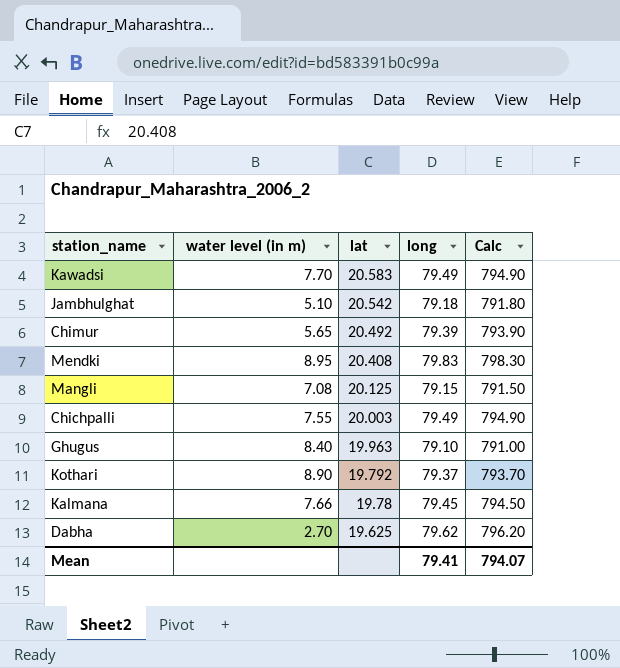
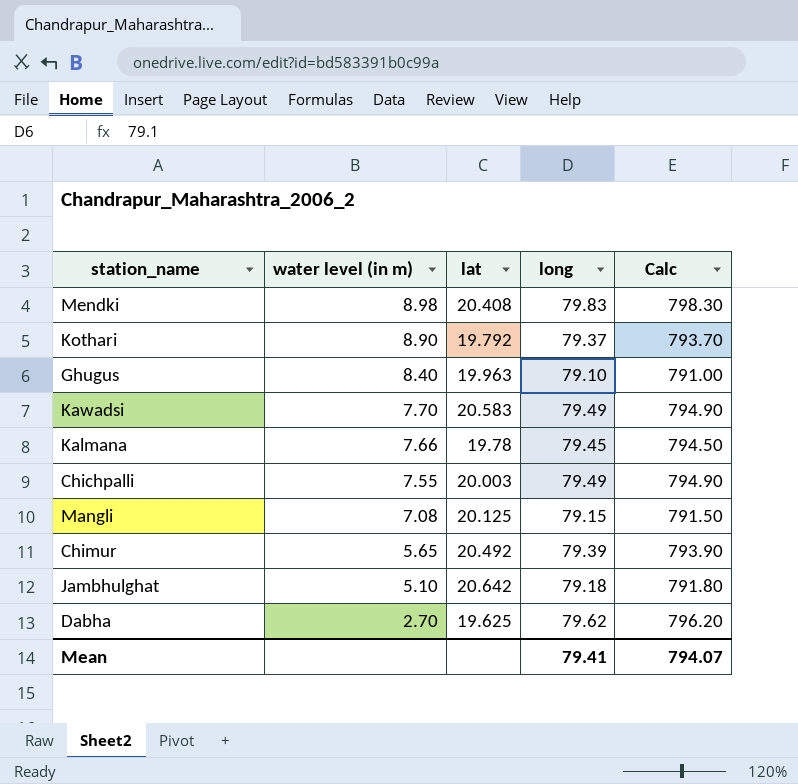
row order: lat descending -> water level (in m) descending
Mendki | water level (in m): 8.95 -> 8.98
Jambhulghat | lat: 20.542 -> 20.642

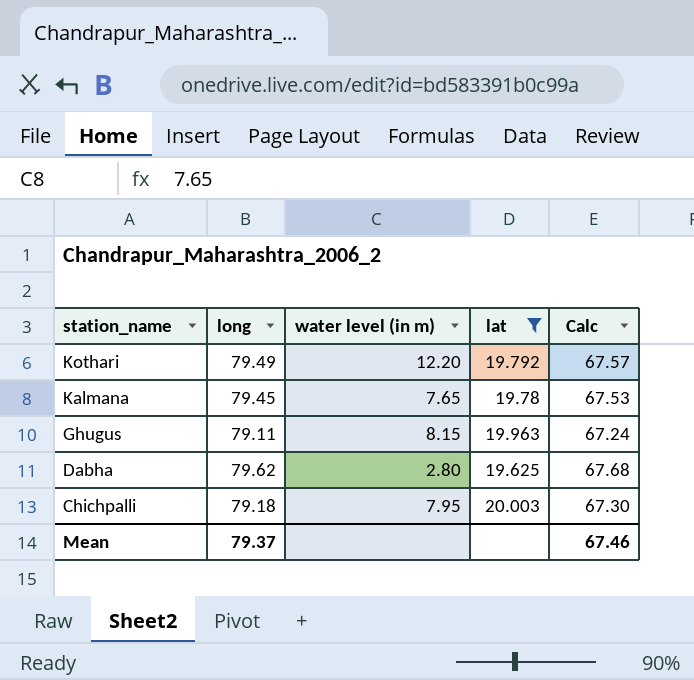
filter: none -> lat <= 20.003
row order: water level (in m) descending -> station_name descending
column long | position: 4 -> 2
column Calc | formula: [long] * 10 -> [long] * 0.85
Kothari | long: 79.37 -> 79.49
Kothari | water level (in m): 8.90 -> 12.20
Kalmana | water level (in m): 7.66 -> 7.65
Ghugus | long: 79.10 -> 79.11
Ghugus | water level (in m): 8.40 -> 8.15
Dabha | water level (in m): 2.70 -> 2.80
Chichpalli | long: 79.49 -> 79.18
Chichpalli | water level (in m): 7.55 -> 7.95
Mean | long: 79.41 -> 79.37
Mean | Calc: 794.07 -> 67.46

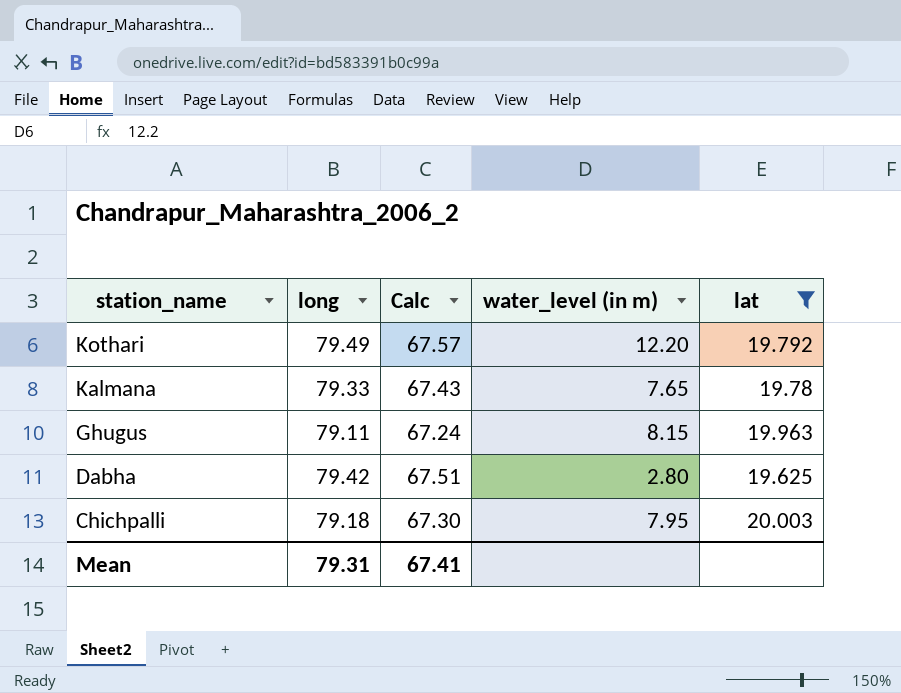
column Calc | position: 5 -> 3
column name: water level (in m) -> water_level (in m)
Kalmana | long: 79.45 -> 79.33
Kalmana | Calc: 67.53 -> 67.43
Dabha | long: 79.62 -> 79.42
Dabha | Calc: 67.68 -> 67.51
Mean | long: 79.37 -> 79.31
Mean | Calc: 67.46 -> 67.41

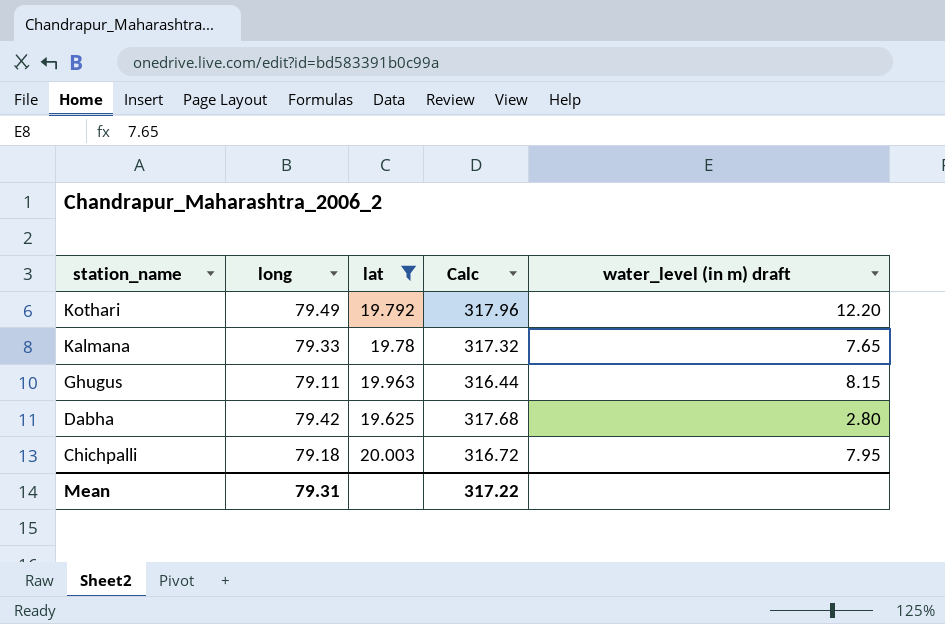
column lat | position: 5 -> 3
column Calc | formula: [long] * 0.85 -> [long] * 4
column name: water_level (in m) -> water_level (in m) draft
Mean | Calc: 67.41 -> 317.22

